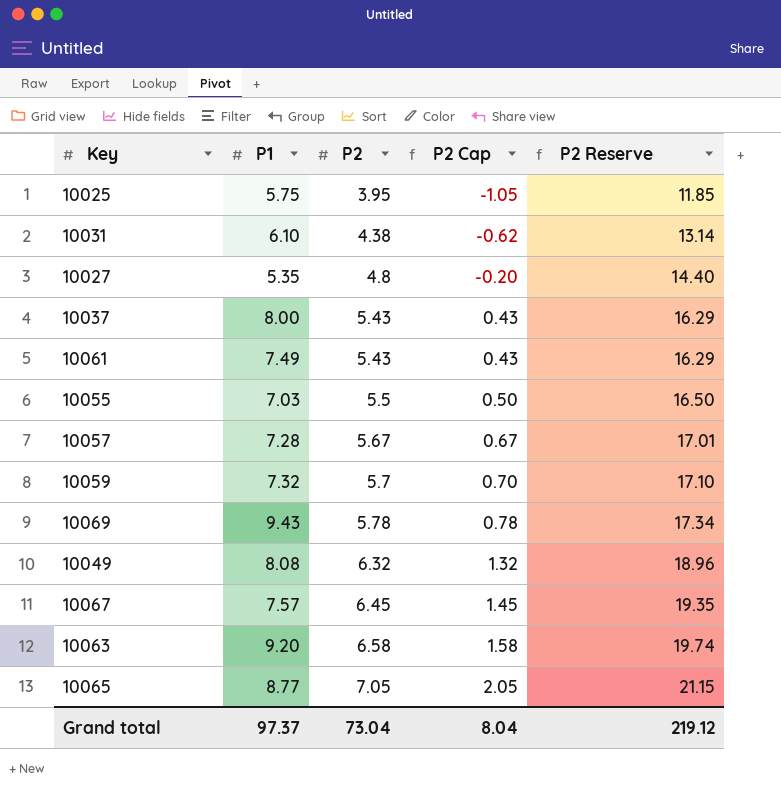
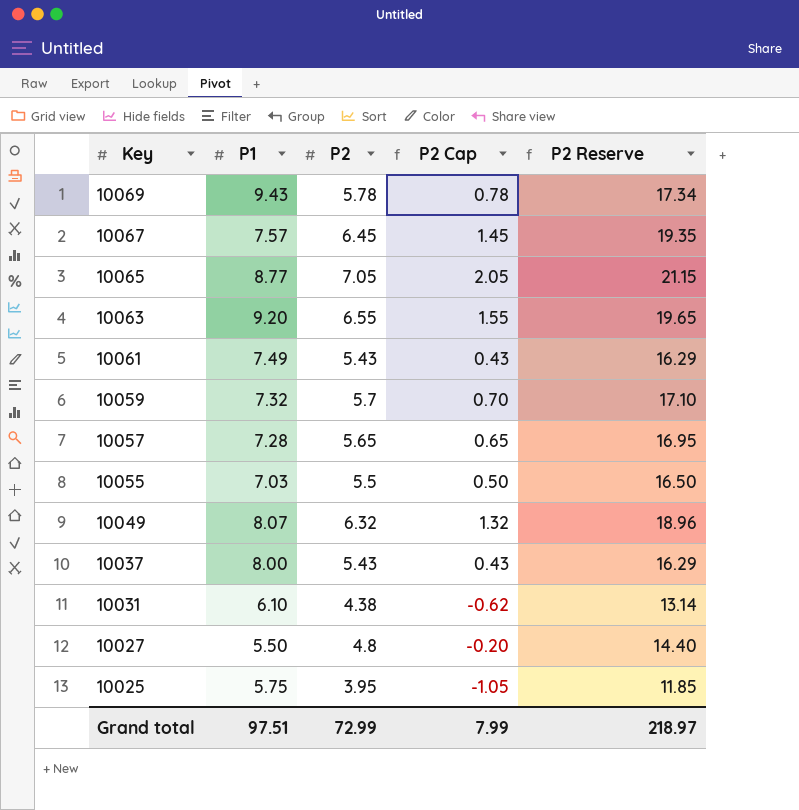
row order: P2 ascending -> Key descending
10063 | P2: 6.58 -> 6.55
10063 | P2 Cap: 1.58 -> 1.55
10063 | P2 Reserve: 19.74 -> 19.65
10057 | P2: 5.67 -> 5.65
10057 | P2 Cap: 0.67 -> 0.65
10057 | P2 Reserve: 17.01 -> 16.95
10049 | P1: 8.08 -> 8.07
10027 | P1: 5.35 -> 5.50
Grand total | P1: 97.37 -> 97.51
Grand total | P2: 73.04 -> 72.99
Grand total | P2 Cap: 8.04 -> 7.99
Grand total | P2 Reserve: 219.12 -> 218.97

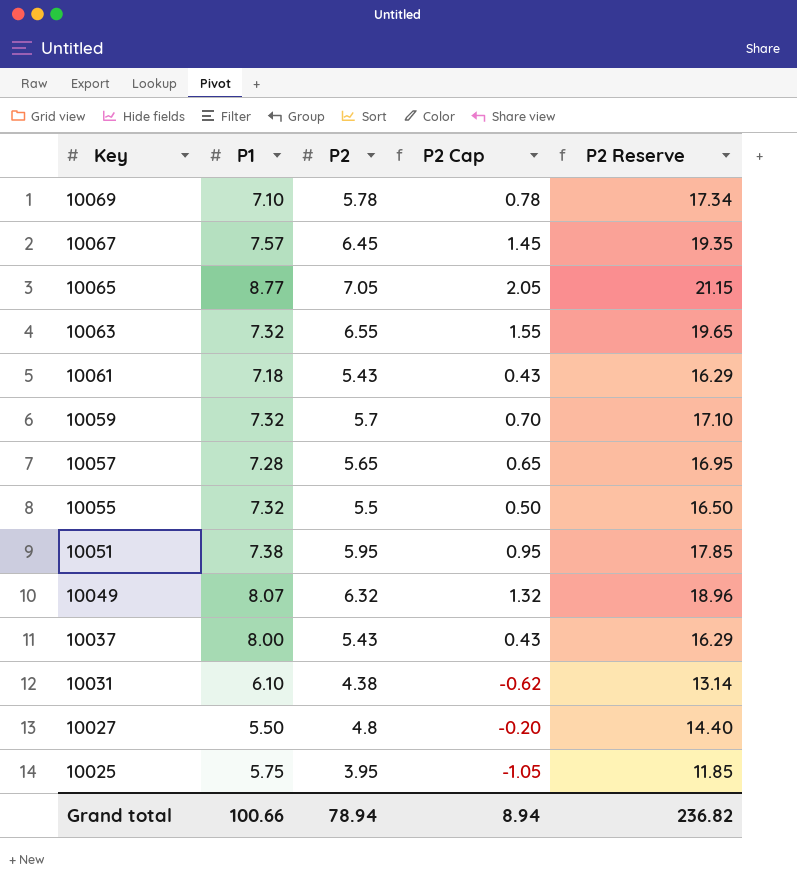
10069 | P1: 9.43 -> 7.10
10063 | P1: 9.20 -> 7.32
10061 | P1: 7.49 -> 7.18
10055 | P1: 7.03 -> 7.32
row 10051: none -> 7.38 | 5.95 | 0.95 | 17.85
Grand total | P1: 97.51 -> 100.66
Grand total | P2: 72.99 -> 78.94
Grand total | P2 Cap: 7.99 -> 8.94
Grand total | P2 Reserve: 218.97 -> 236.82

